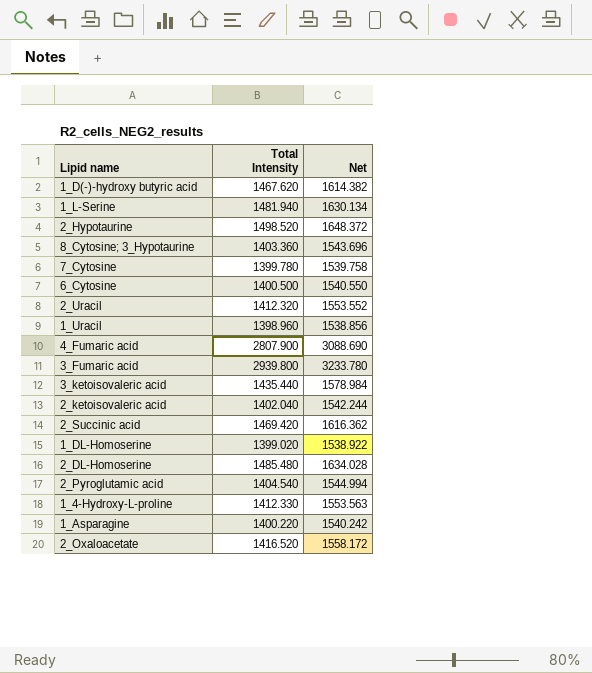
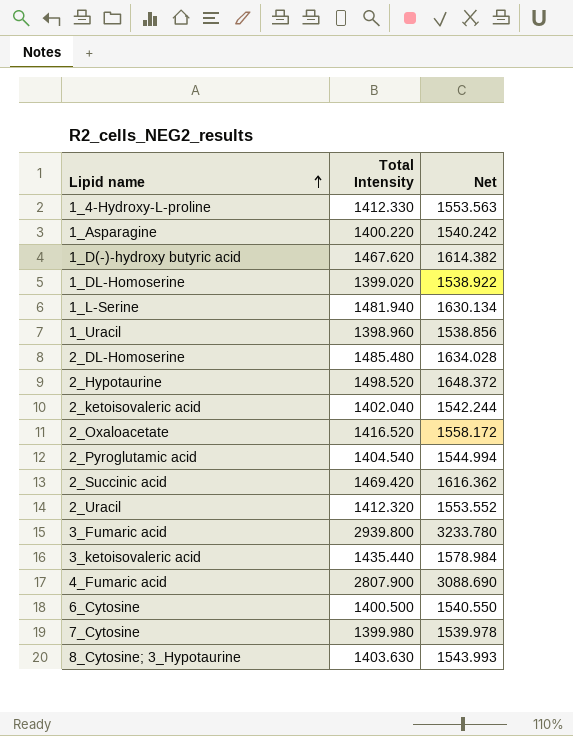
row order: none -> Lipid name ascending
7_Cytosine | Total Intensity: 1399.780 -> 1399.980
7_Cytosine | Net: 1539.758 -> 1539.978
8_Cytosine; 3_Hypotaurine | Total Intensity: 1403.360 -> 1403.630
8_Cytosine; 3_Hypotaurine | Net: 1543.696 -> 1543.993

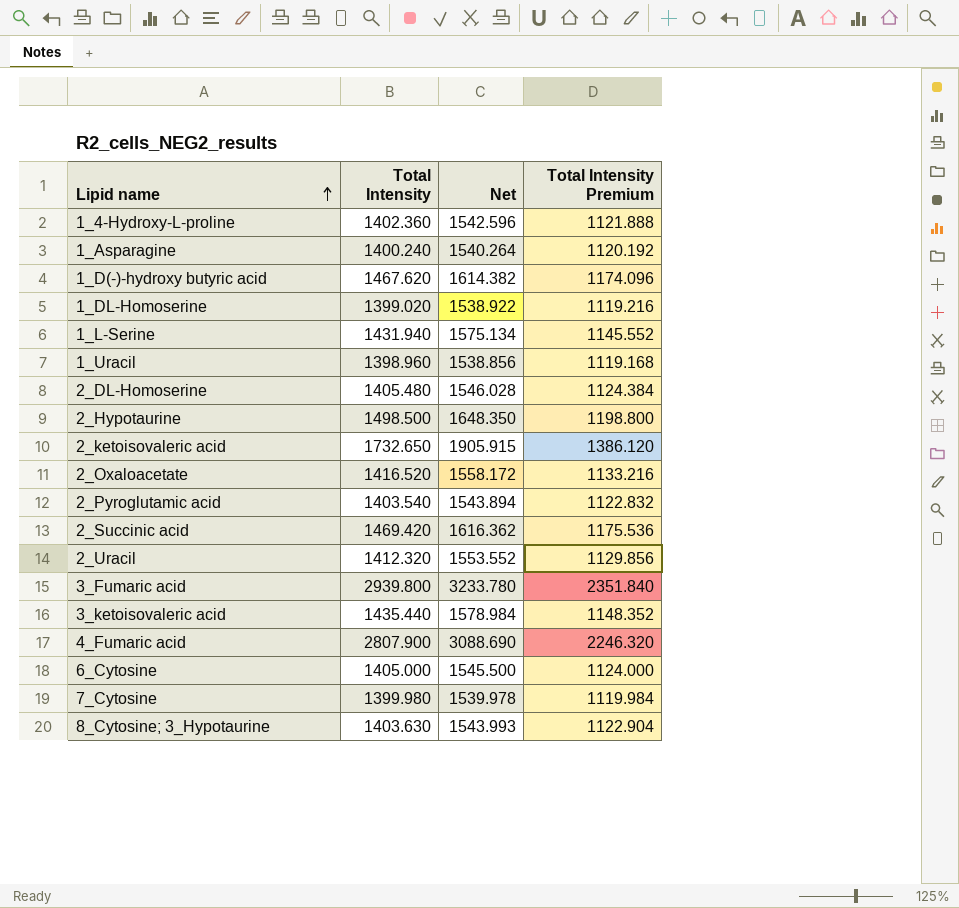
column Total Intensity Premium | formula: none -> [Total Intensity] * 0.8
1_4-Hydroxy-L-proline | Total Intensity: 1412.330 -> 1402.360
1_4-Hydroxy-L-proline | Net: 1553.563 -> 1542.596
1_Asparagine | Total Intensity: 1400.220 -> 1400.240
1_Asparagine | Net: 1540.242 -> 1540.264
1_L-Serine | Total Intensity: 1481.940 -> 1431.940
1_L-Serine | Net: 1630.134 -> 1575.134
2_DL-Homoserine | Total Intensity: 1485.480 -> 1405.480
2_DL-Homoserine | Net: 1634.028 -> 1546.028
2_Hypotaurine | Total Intensity: 1498.520 -> 1498.500
2_Hypotaurine | Net: 1648.372 -> 1648.350
2_ketoisovaleric acid | Total Intensity: 1402.040 -> 1732.650
2_ketoisovaleric acid | Net: 1542.244 -> 1905.915
2_Pyroglutamic acid | Total Intensity: 1404.540 -> 1403.540
2_Pyroglutamic acid | Net: 1544.994 -> 1543.894
6_Cytosine | Total Intensity: 1400.500 -> 1405.000
6_Cytosine | Net: 1540.550 -> 1545.500

